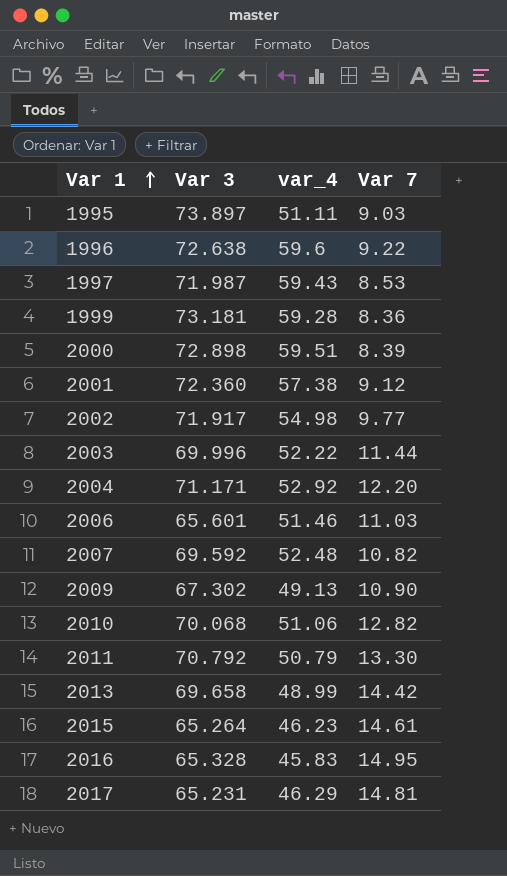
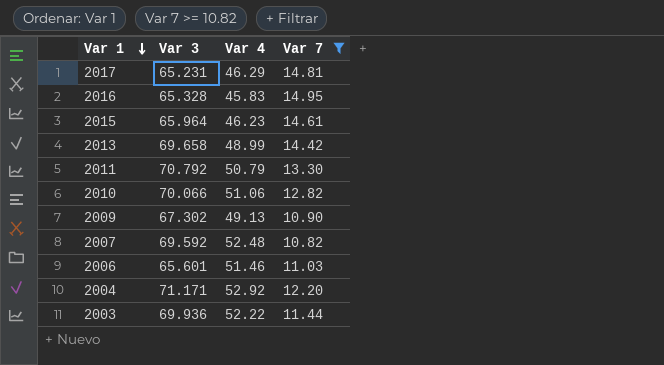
filter: none -> Var 7 >= 10.82
row order: Var 1 ascending -> Var 1 descending
column name: var_4 -> Var 4
2015 | Var 3: 65.264 -> 65.964
2010 | Var 3: 70.068 -> 70.066
2003 | Var 3: 69.996 -> 69.936

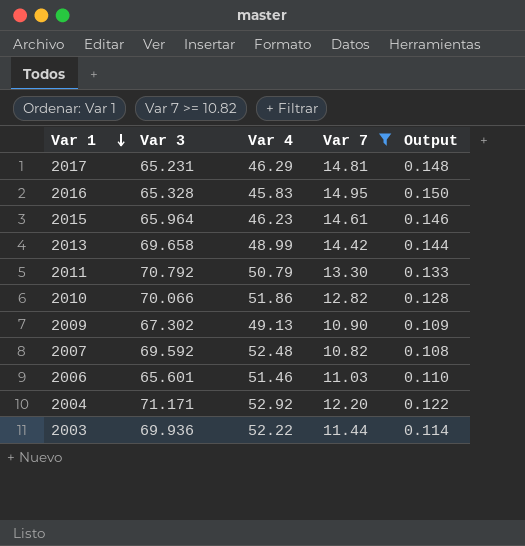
column Output | formula: none -> [Var 7] * 0.01
2010 | Var 4: 51.06 -> 51.86

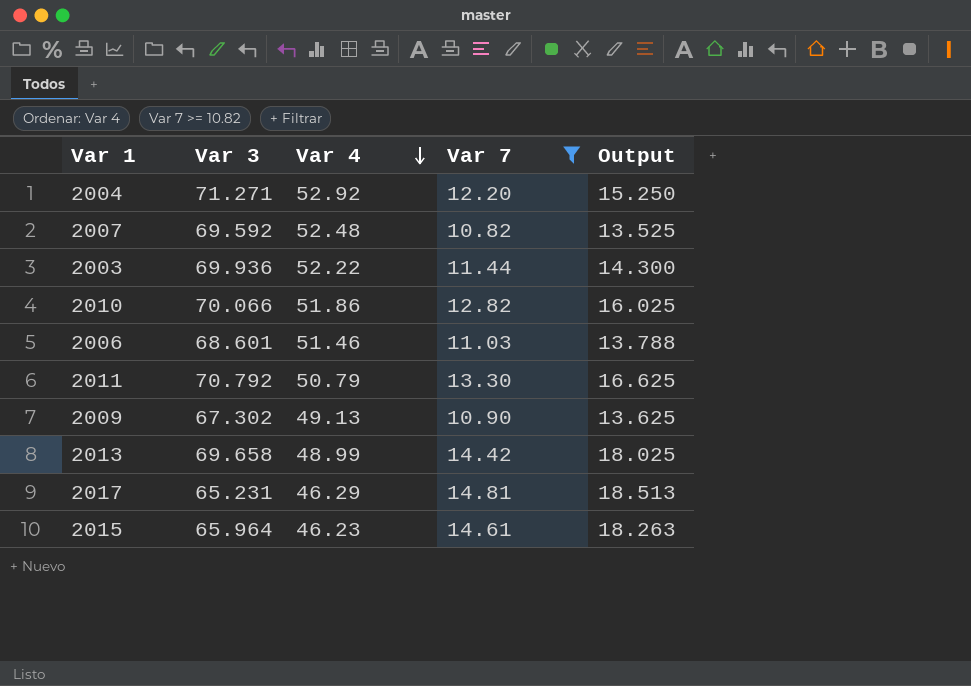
row order: Var 1 descending -> Var 4 descending
column Output | formula: [Var 7] * 0.01 -> [Var 7] * 1.25
row 2016: 65.328 | 45.83 | 14.95 | 0.150 -> none
2004 | Var 3: 71.171 -> 71.271
2006 | Var 3: 65.601 -> 68.601

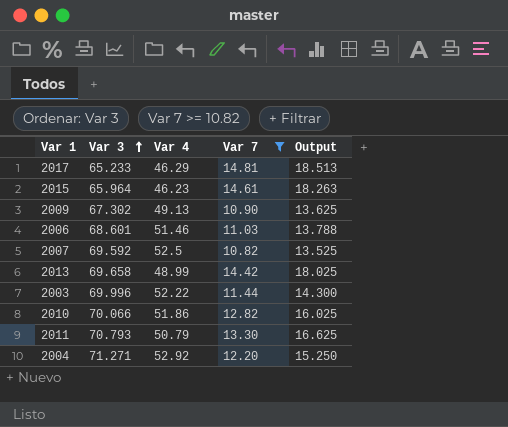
row order: Var 4 descending -> Var 3 ascending
2017 | Var 3: 65.231 -> 65.233
2007 | Var 4: 52.48 -> 52.5
2003 | Var 3: 69.936 -> 69.996
2011 | Var 3: 70.792 -> 70.793

